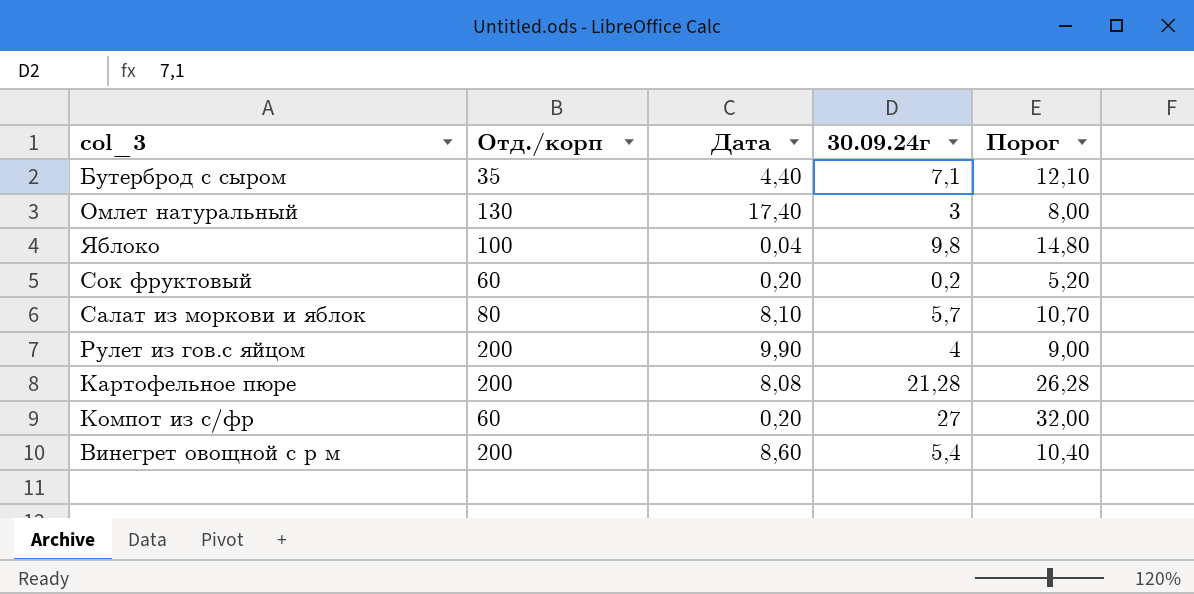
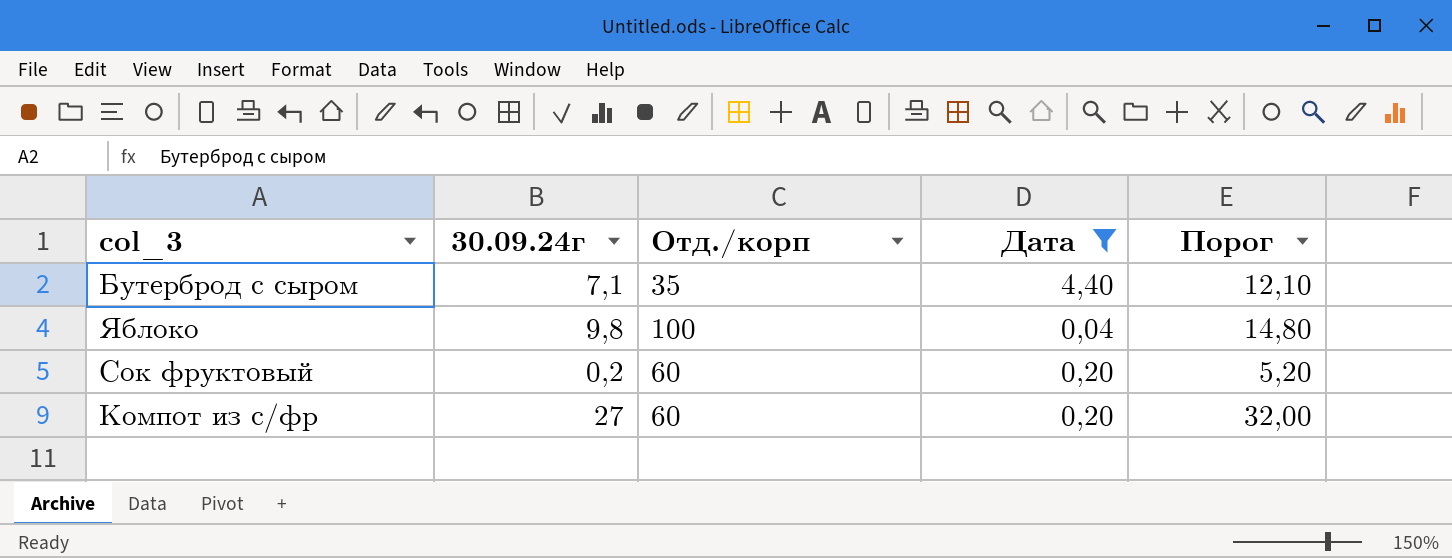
filter: none -> Дата <= 4,40
column 30.09.24г | position: 4 -> 2

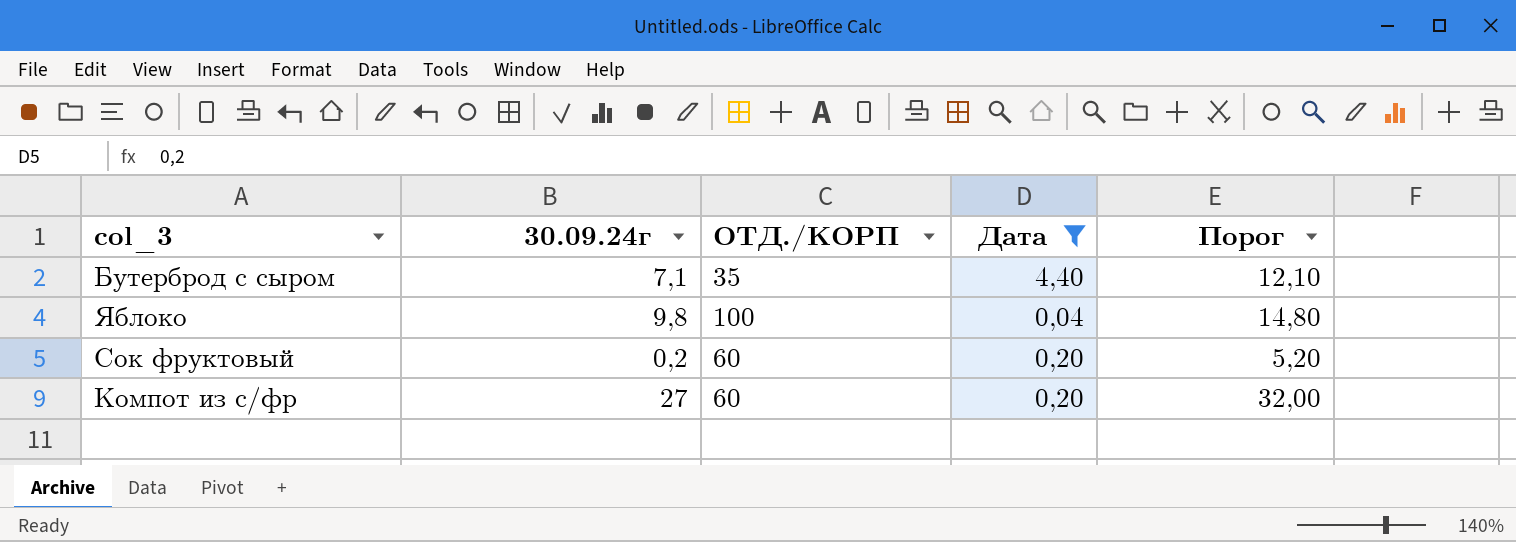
column name: Отд./корп -> ОТД./КОРП

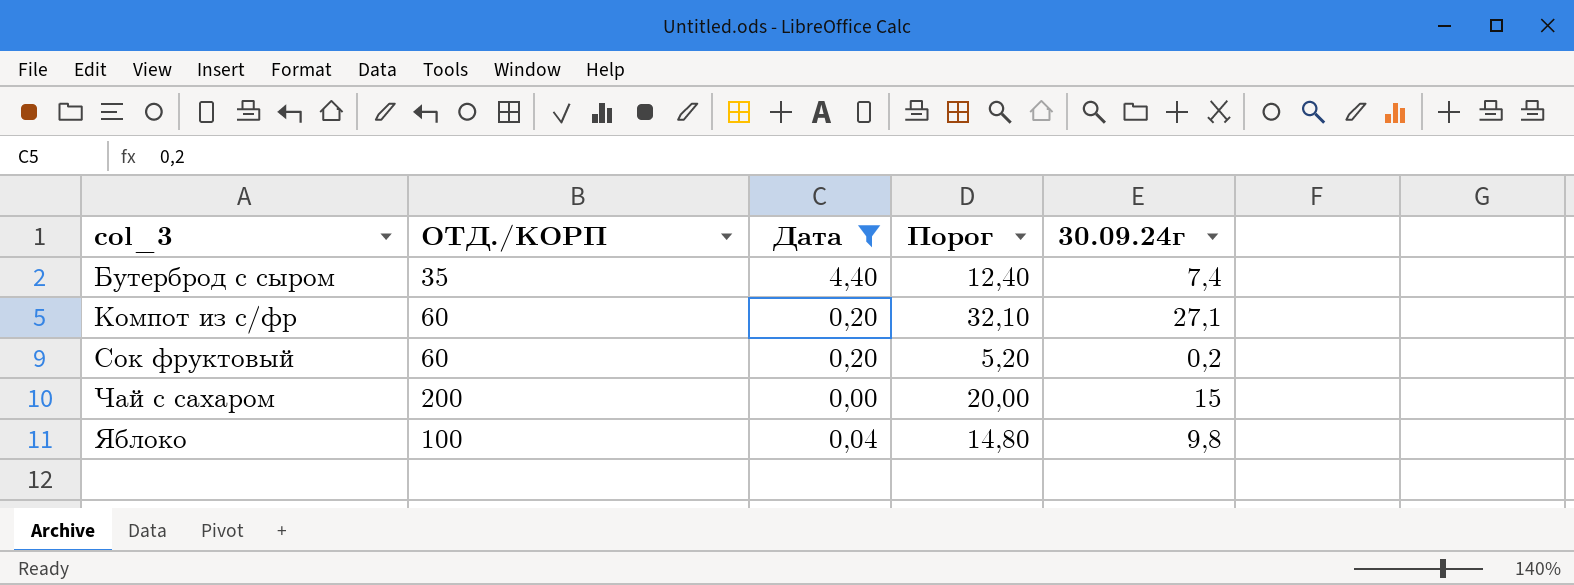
row order: none -> col_3 ascending
column 30.09.24г | position: 2 -> 5
Бутерброд с сыром | Порог: 12,10 -> 12,40
Бутерброд с сыром | 30.09.24г: 7,1 -> 7,4
Компот из с/фр | Порог: 32,00 -> 32,10
Компот из с/фр | 30.09.24г: 27 -> 27,1
row Чай с сахаром: none -> 200 | 0,00 | 20,00 | 15

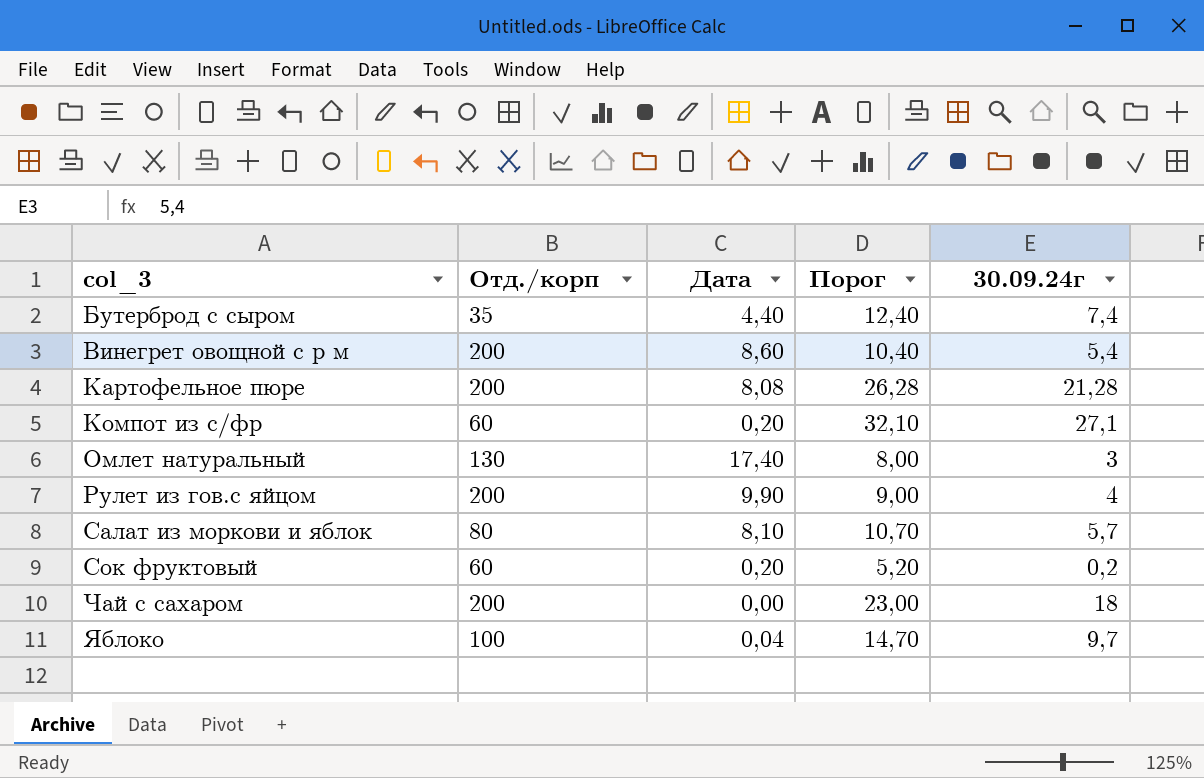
filter: Дата <= 4,40 -> none
column name: ОТД./КОРП -> Отд./корп
Чай с сахаром | Порог: 20,00 -> 23,00
Чай с сахаром | 30.09.24г: 15 -> 18
Яблоко | Порог: 14,80 -> 14,70
Яблоко | 30.09.24г: 9,8 -> 9,7

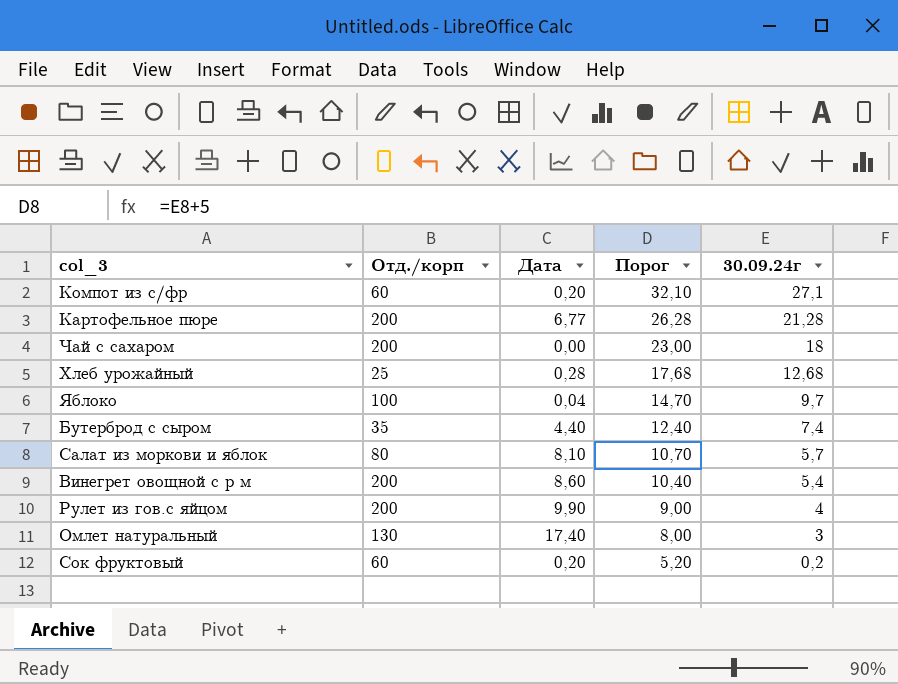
row order: col_3 ascending -> Порог descending
Картофельное пюре | Дата: 8,08 -> 6,77
row Хлеб урожайный: none -> 25 | 0,28 | 17,68 | 12,68

